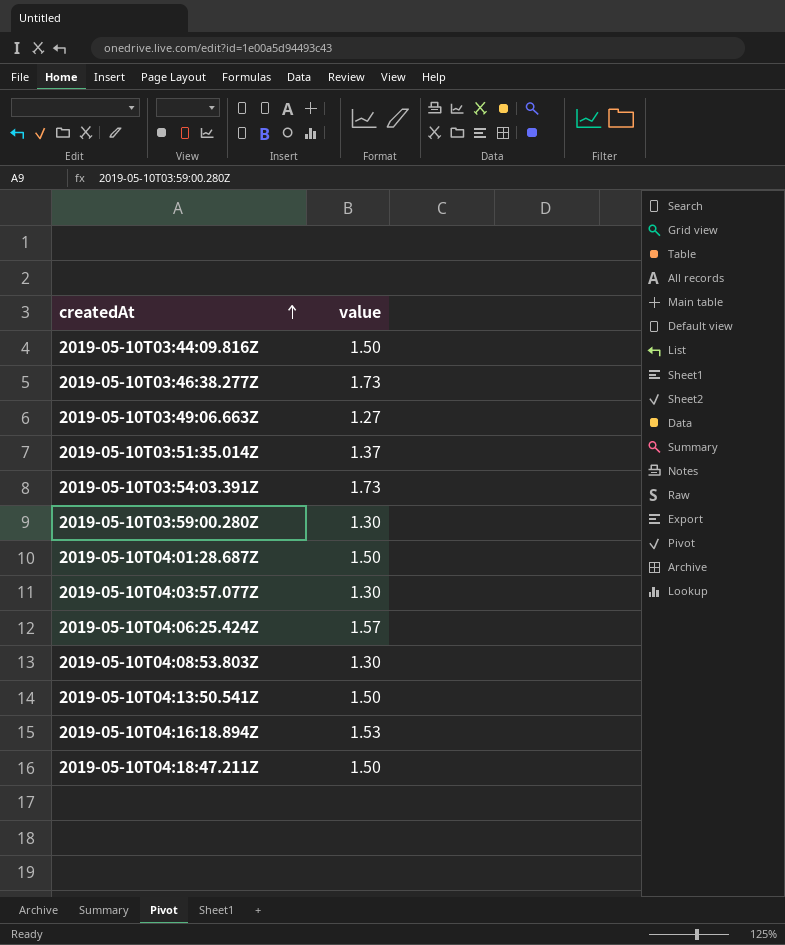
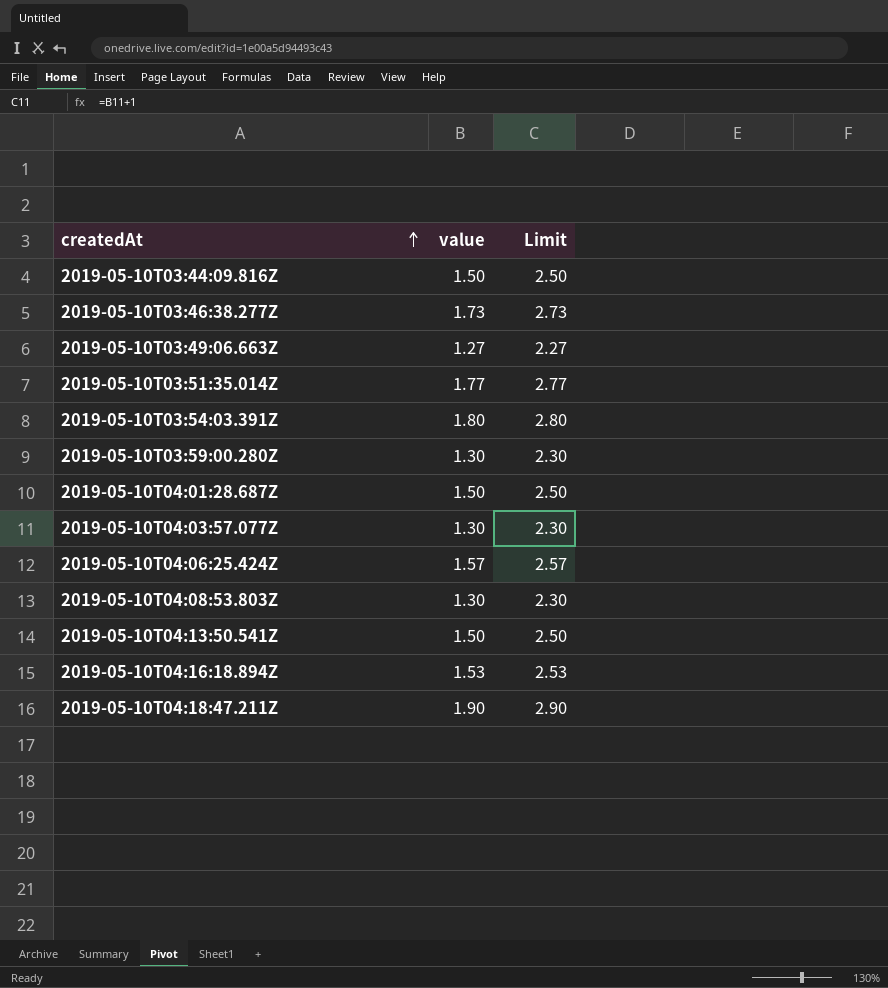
column Limit | formula: none -> [value] + 1
2019-05-10T03:51:35.014Z | value: 1.37 -> 1.77
2019-05-10T03:54:03.391Z | value: 1.73 -> 1.80
2019-05-10T04:18:47.211Z | value: 1.50 -> 1.90

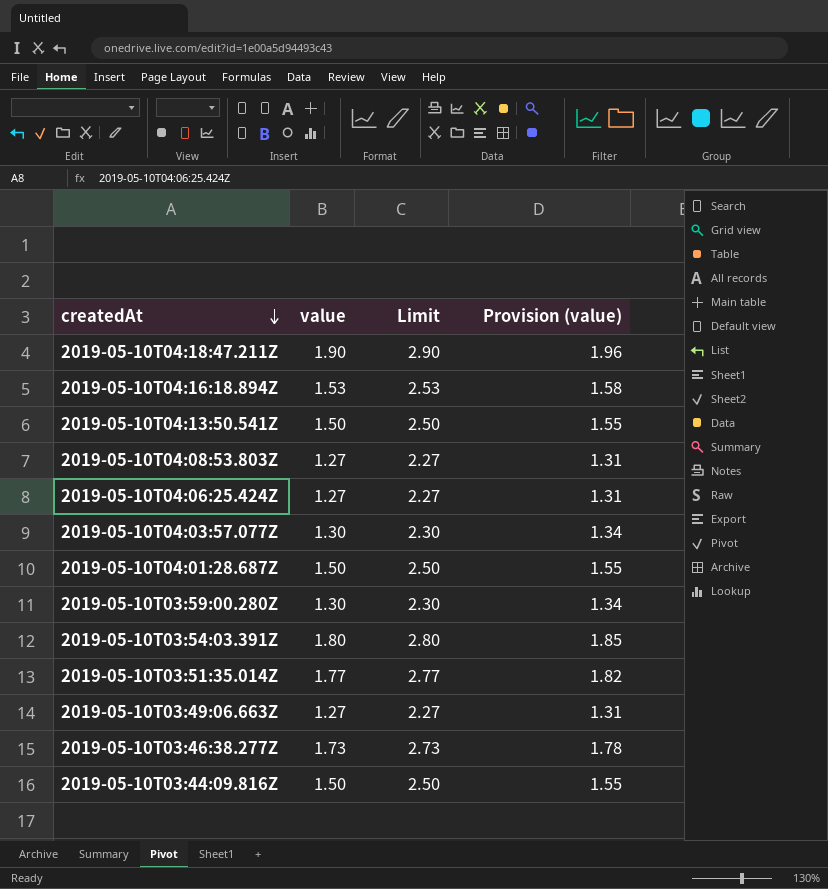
row order: createdAt ascending -> createdAt descending
column Provision (value) | formula: none -> [value] * 1.03
2019-05-10T04:08:53.803Z | value: 1.30 -> 1.27
2019-05-10T04:08:53.803Z | Limit: 2.30 -> 2.27
2019-05-10T04:06:25.424Z | value: 1.57 -> 1.27
2019-05-10T04:06:25.424Z | Limit: 2.57 -> 2.27

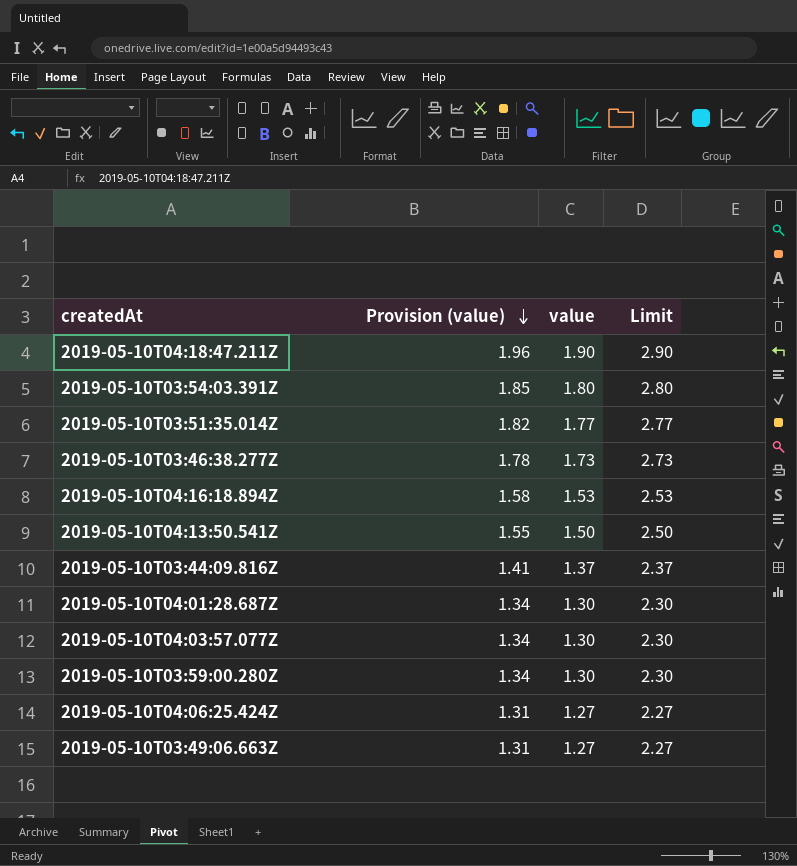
row order: createdAt descending -> Provision (value) descending
column Provision (value) | position: 4 -> 2
row 2019-05-10T04:08:53.803Z: 1.27 | 2.27 | 1.31 -> none
2019-05-10T03:44:09.816Z | Provision (value): 1.55 -> 1.41
2019-05-10T03:44:09.816Z | value: 1.50 -> 1.37
2019-05-10T03:44:09.816Z | Limit: 2.50 -> 2.37
2019-05-10T04:01:28.687Z | Provision (value): 1.55 -> 1.34
2019-05-10T04:01:28.687Z | value: 1.50 -> 1.30
2019-05-10T04:01:28.687Z | Limit: 2.50 -> 2.30

